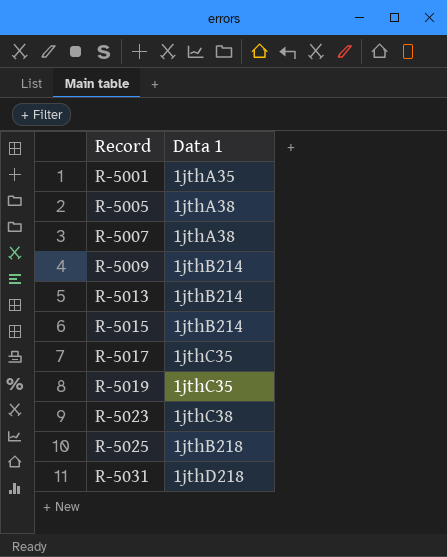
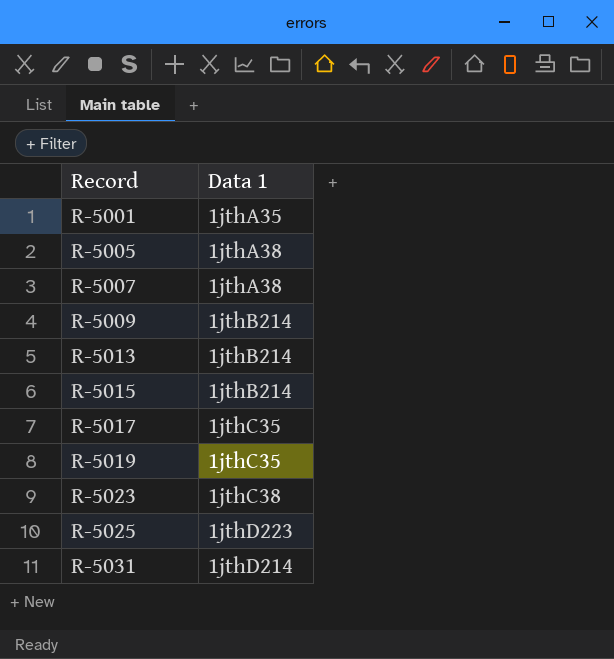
R-5025 | Data 1: 1jthB218 -> 1jthD223
R-5031 | Data 1: 1jthD218 -> 1jthD214

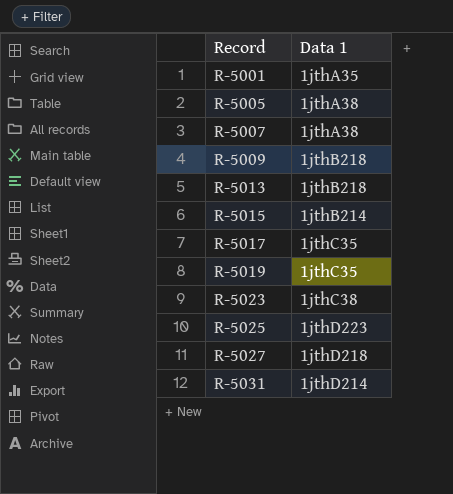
R-5009 | Data 1: 1jthB214 -> 1jthB218
R-5013 | Data 1: 1jthB214 -> 1jthB218
row R-5027: none -> 1jthD218

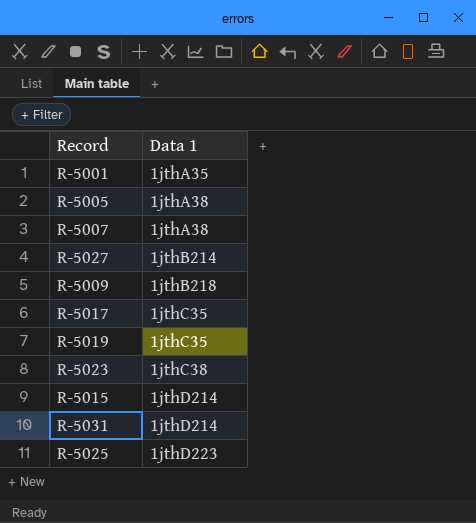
row order: Record ascending -> Data 1 ascending
row R-5013: 1jthB218 -> none
R-5027 | Data 1: 1jthD218 -> 1jthB214
R-5015 | Data 1: 1jthB214 -> 1jthD214

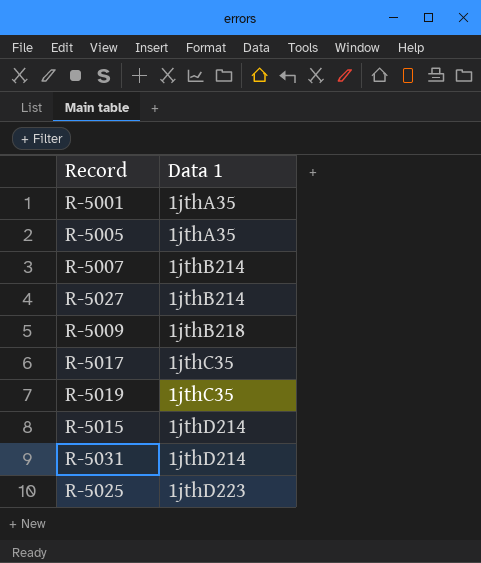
row R-5023: 1jthC38 -> none
R-5005 | Data 1: 1jthA38 -> 1jthA35
R-5007 | Data 1: 1jthA38 -> 1jthB214

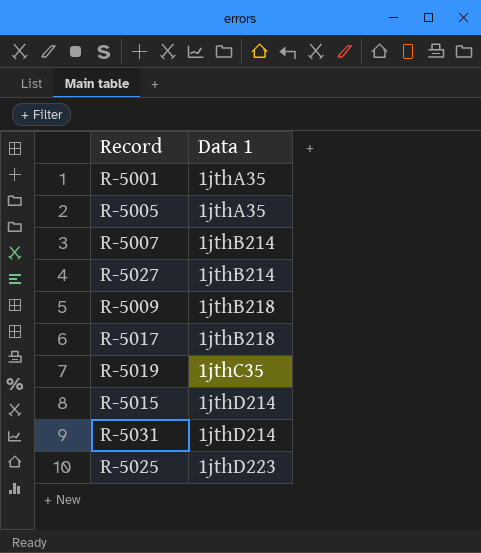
R-5017 | Data 1: 1jthC35 -> 1jthB218

